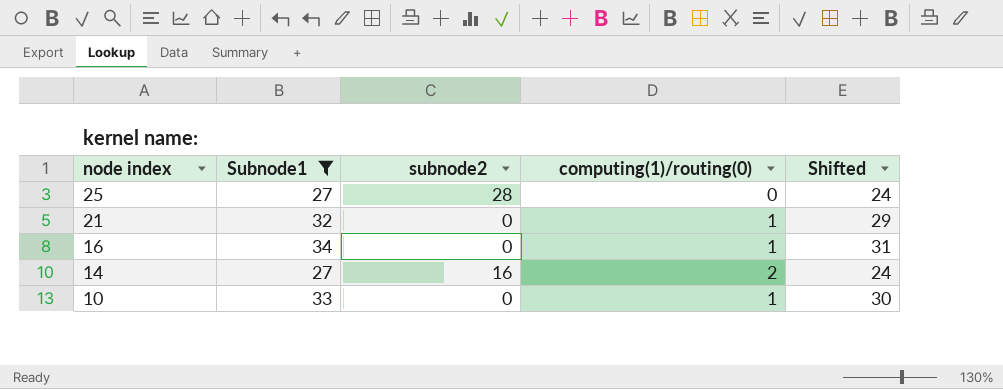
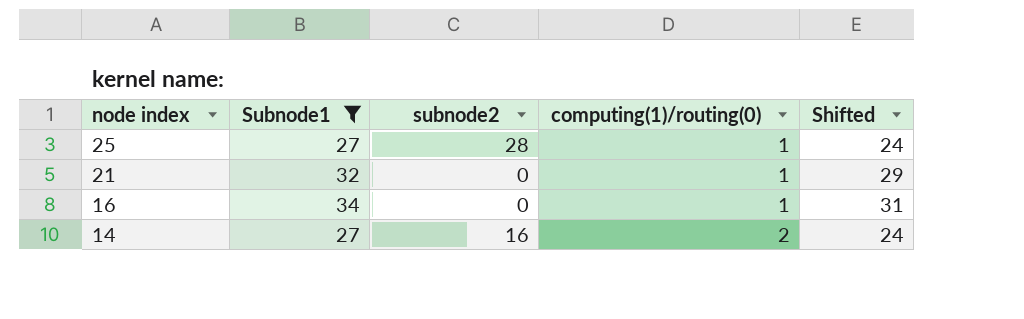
row 10: 33 | 0 | 1 | 30 -> none
25 | computing(1)/routing(0): 0 -> 1

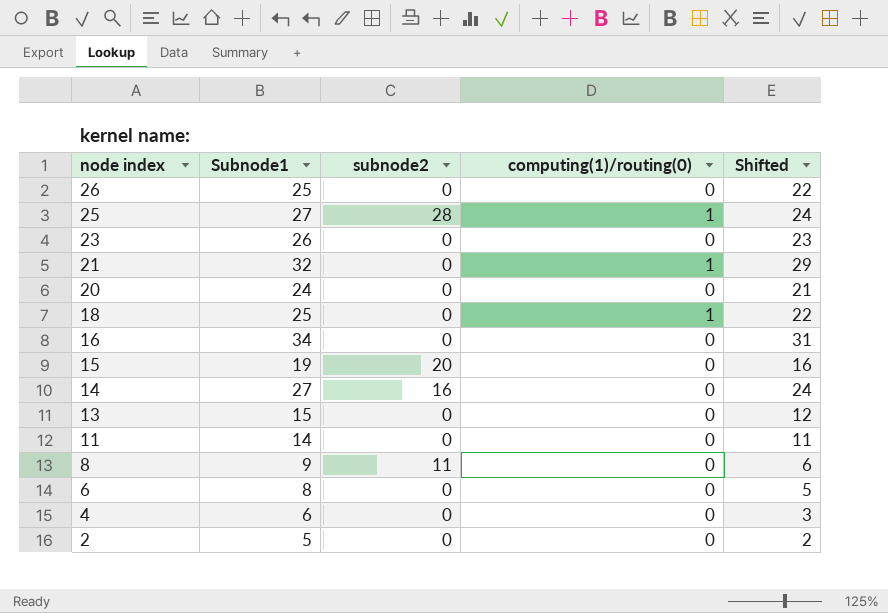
filter: Subnode1 >= 27 -> none
16 | computing(1)/routing(0): 1 -> 0
14 | computing(1)/routing(0): 2 -> 0

